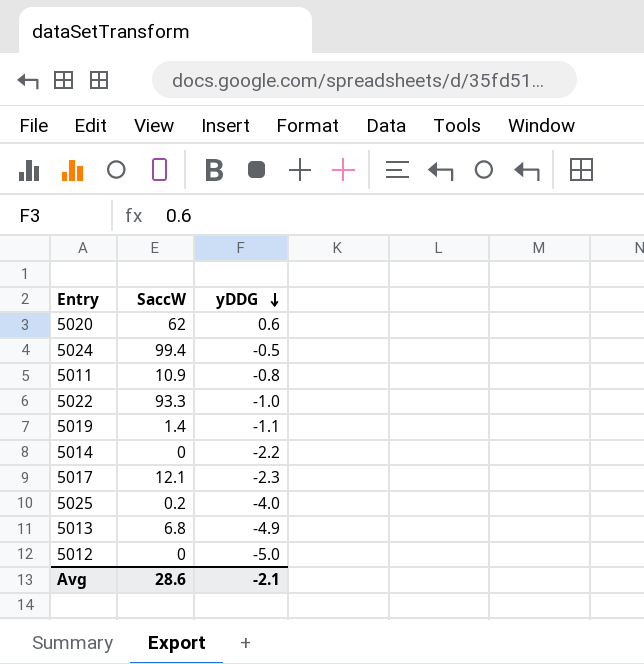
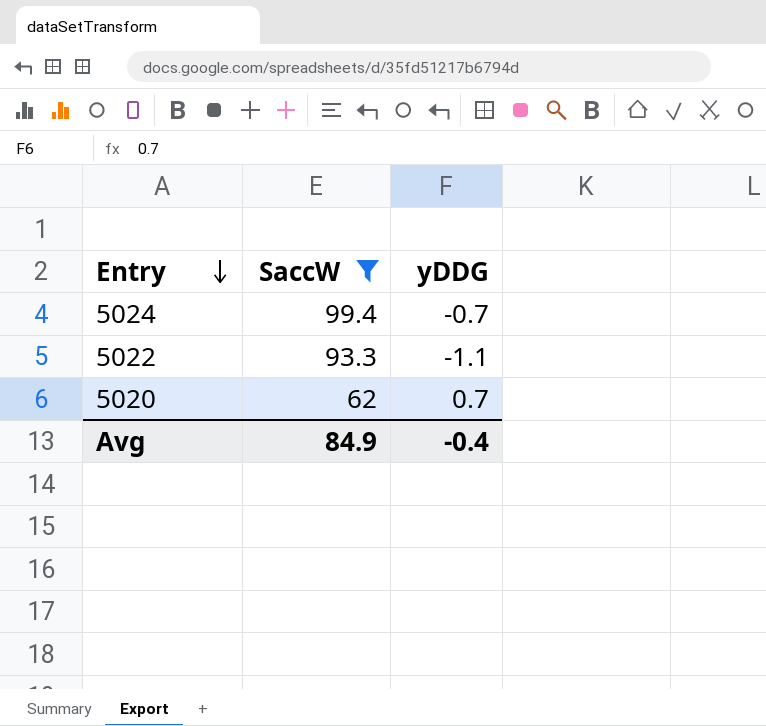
filter: none -> SaccW >= 62
row order: yDDG descending -> Entry descending
5024 | yDDG: -0.5 -> -0.7
5022 | yDDG: -1.0 -> -1.1
5020 | yDDG: 0.6 -> 0.7
Avg | SaccW: 28.6 -> 84.9
Avg | yDDG: -2.1 -> -0.4

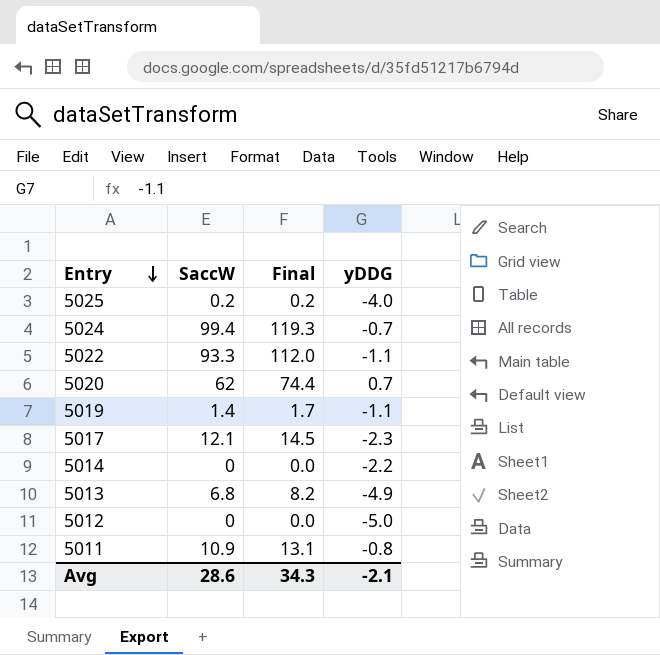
filter: SaccW >= 62 -> none
column Final | formula: none -> [SaccW] * 1.2
Avg | SaccW: 84.9 -> 28.6
Avg | yDDG: -0.4 -> -2.1

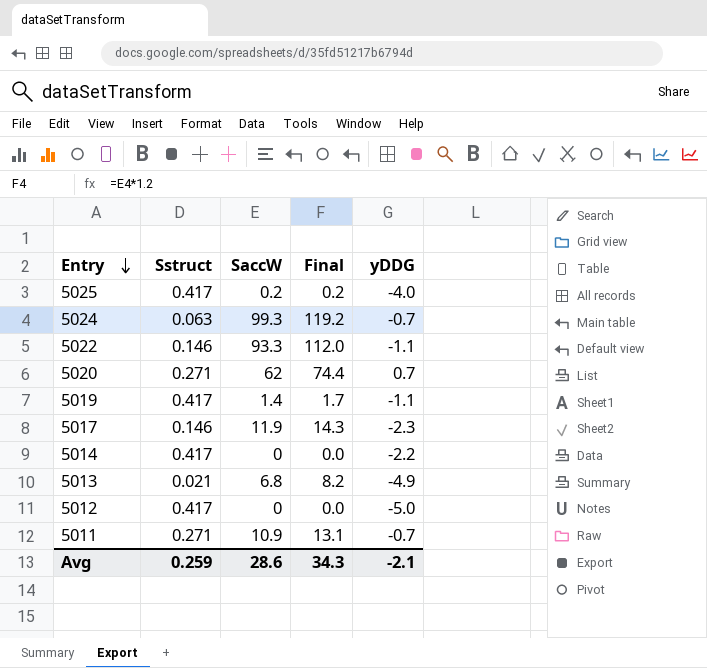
column Sstruct | position: none -> 2
5024 | SaccW: 99.4 -> 99.3
5024 | Final: 119.3 -> 119.2
5017 | SaccW: 12.1 -> 11.9
5017 | Final: 14.5 -> 14.3
5011 | yDDG: -0.8 -> -0.7

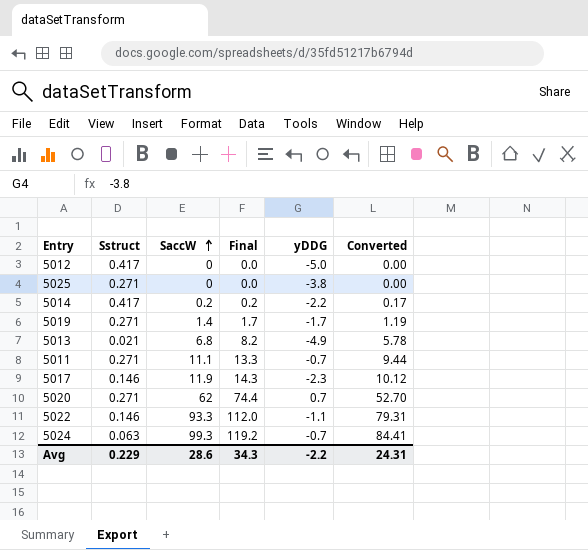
row order: Entry descending -> SaccW ascending
column Converted | formula: none -> [SaccW] * 0.85
5025 | Sstruct: 0.417 -> 0.271
5025 | SaccW: 0.2 -> 0
5025 | Final: 0.2 -> 0.0
5025 | yDDG: -4.0 -> -3.8
5014 | SaccW: 0 -> 0.2
5014 | Final: 0.0 -> 0.2
5019 | Sstruct: 0.417 -> 0.271
5019 | yDDG: -1.1 -> -1.7
5011 | SaccW: 10.9 -> 11.1
5011 | Final: 13.1 -> 13.3
Avg | Sstruct: 0.259 -> 0.229
Avg | yDDG: -2.1 -> -2.2

